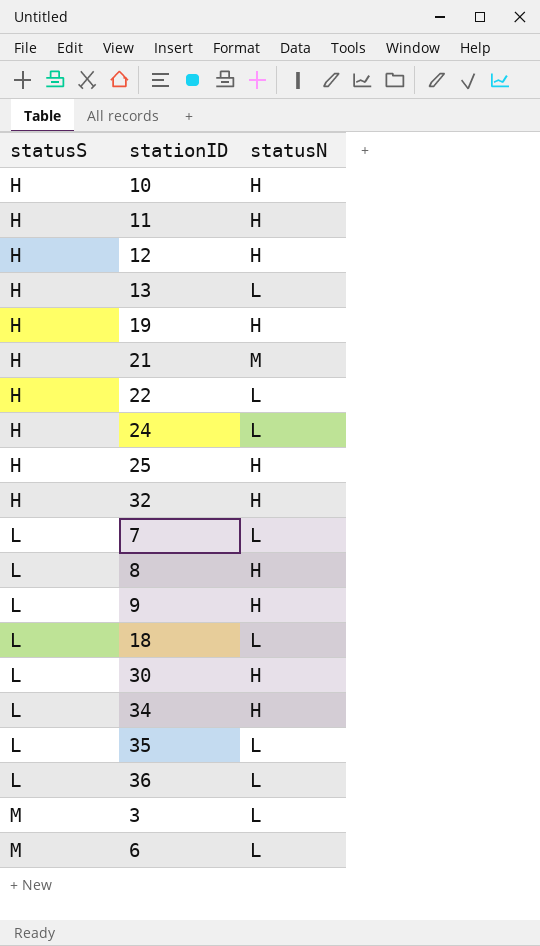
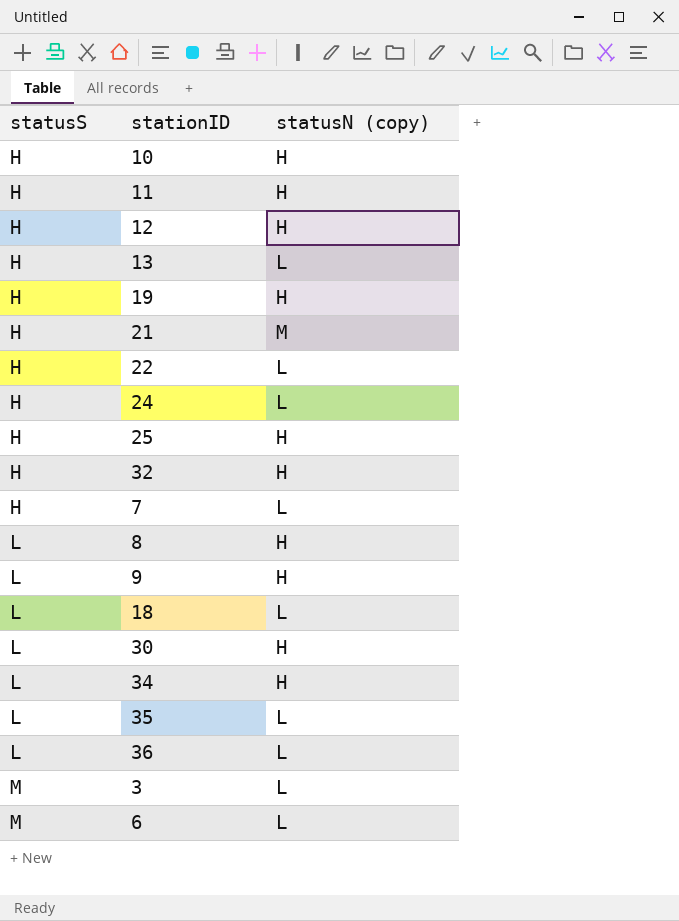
column name: statusN -> statusN (copy)
7 | statusS: L -> H

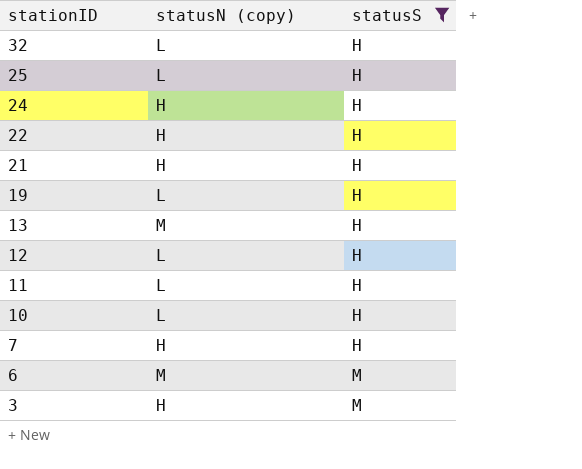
filter: none -> statusS != L
row order: statusS ascending -> stationID descending
column statusS | position: 1 -> 3
32 | statusN (copy): H -> L
25 | statusN (copy): H -> L
24 | statusN (copy): L -> H
22 | statusN (copy): L -> H
21 | statusN (copy): M -> H
19 | statusN (copy): H -> L
13 | statusN (copy): L -> M
12 | statusN (copy): H -> L
11 | statusN (copy): H -> L
10 | statusN (copy): H -> L
7 | statusN (copy): L -> H
6 | statusN (copy): L -> M
3 | statusN (copy): L -> H

